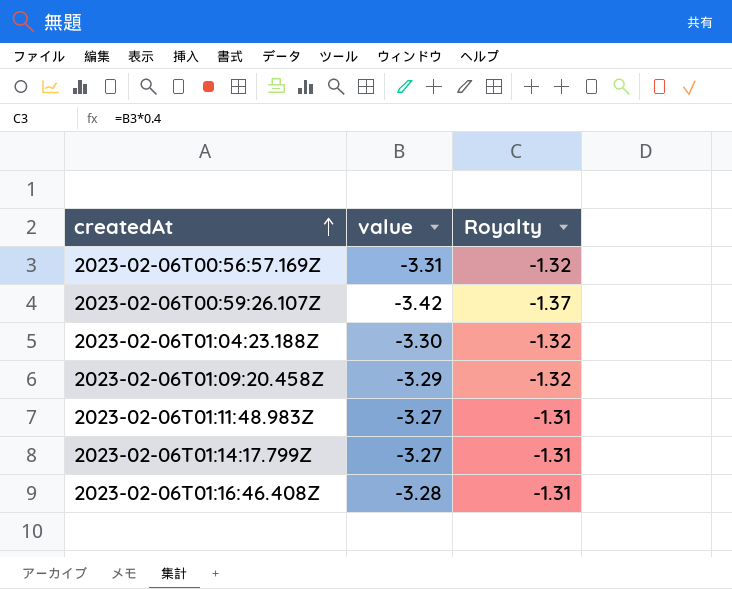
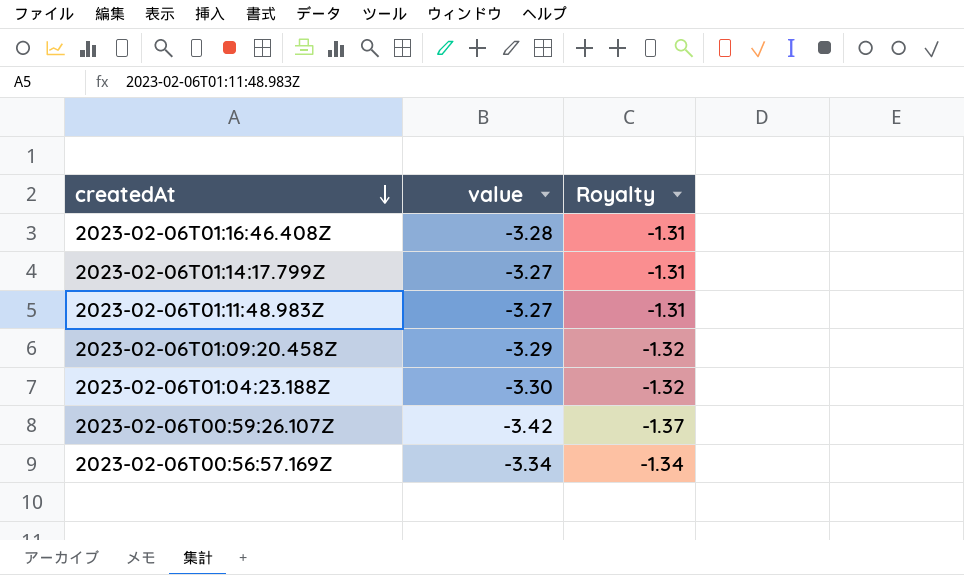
row order: createdAt ascending -> createdAt descending
2023-02-06T00:56:57.169Z | value: -3.31 -> -3.34
2023-02-06T00:56:57.169Z | Royalty: -1.32 -> -1.34

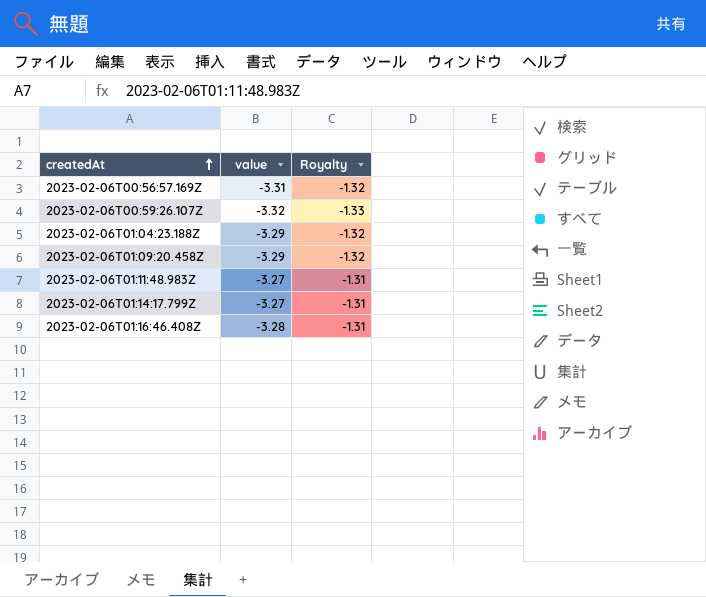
row order: createdAt descending -> createdAt ascending
2023-02-06T00:56:57.169Z | value: -3.34 -> -3.31
2023-02-06T00:56:57.169Z | Royalty: -1.34 -> -1.32
2023-02-06T00:59:26.107Z | value: -3.42 -> -3.32
2023-02-06T00:59:26.107Z | Royalty: -1.37 -> -1.33
2023-02-06T01:04:23.188Z | value: -3.30 -> -3.29

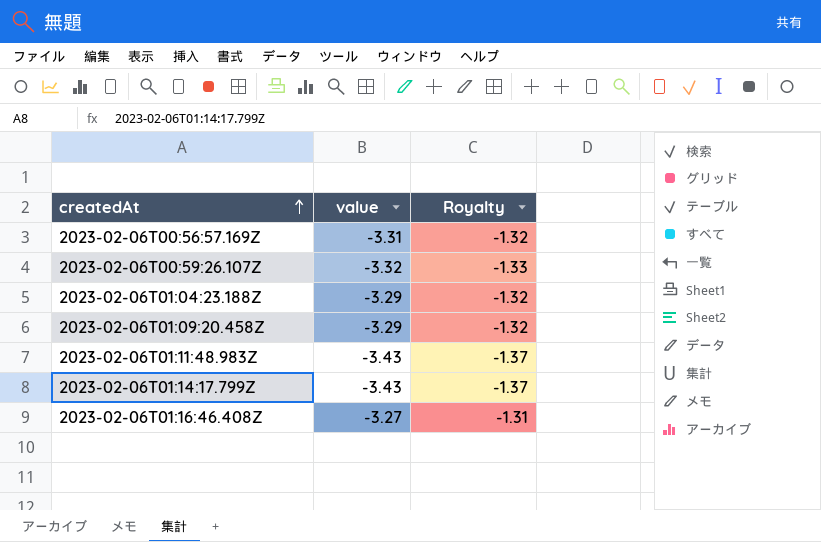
2023-02-06T01:11:48.983Z | value: -3.27 -> -3.43
2023-02-06T01:11:48.983Z | Royalty: -1.31 -> -1.37
2023-02-06T01:14:17.799Z | value: -3.27 -> -3.43
2023-02-06T01:14:17.799Z | Royalty: -1.31 -> -1.37
2023-02-06T01:16:46.408Z | value: -3.28 -> -3.27

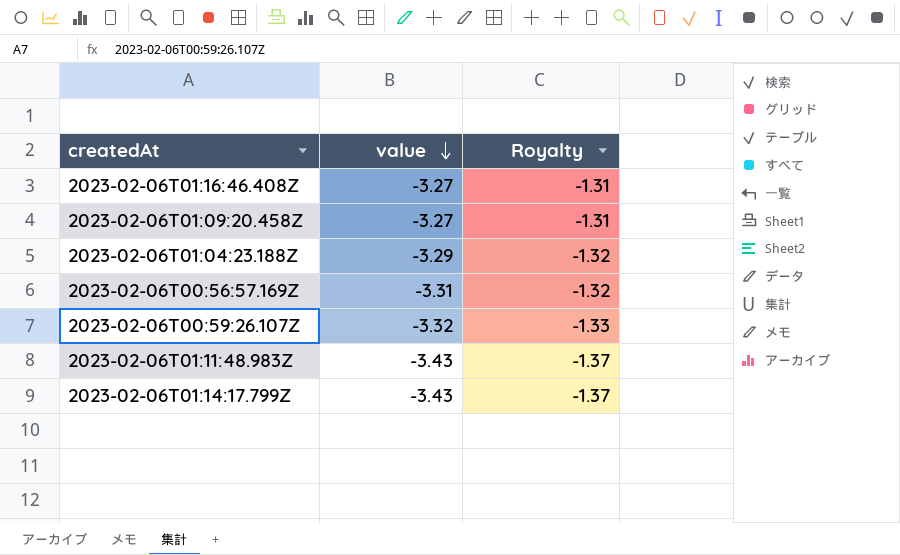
row order: createdAt ascending -> value descending
2023-02-06T01:09:20.458Z | value: -3.29 -> -3.27
2023-02-06T01:09:20.458Z | Royalty: -1.32 -> -1.31

